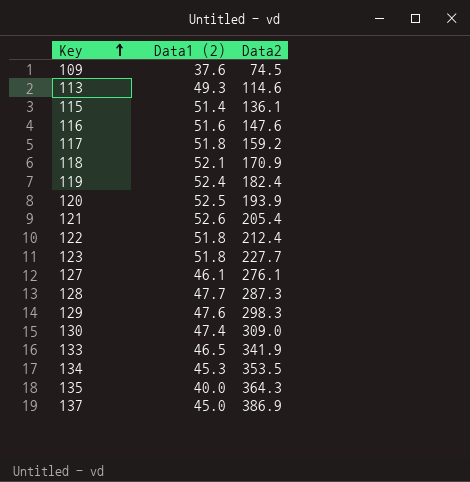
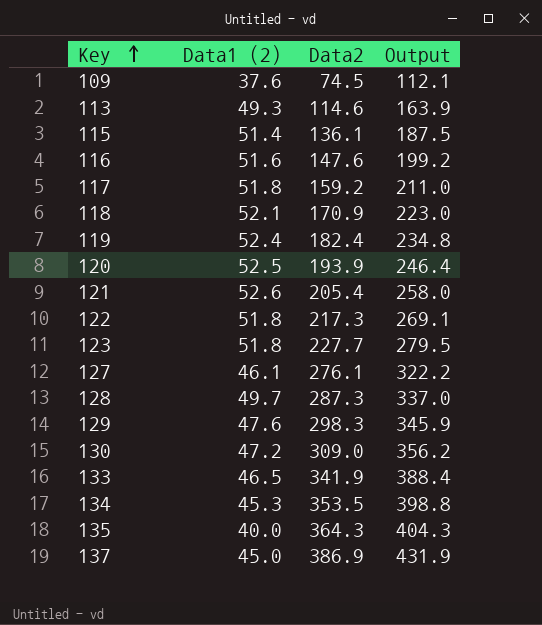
column Output | formula: none -> [Data1 (2)] + [Data2]
122 | Data2: 212.4 -> 217.3
128 | Data1 (2): 47.7 -> 49.7
130 | Data1 (2): 47.4 -> 47.2

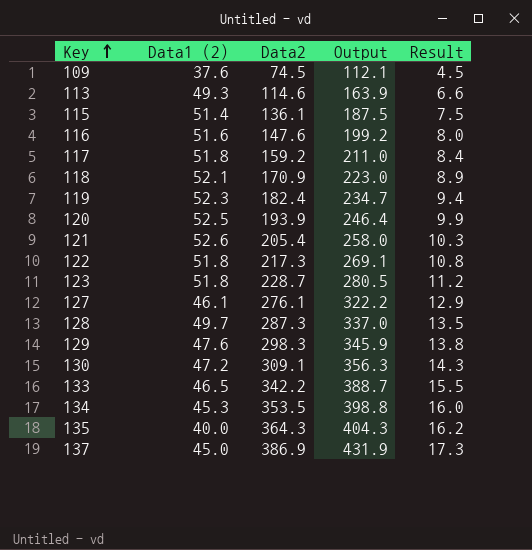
column Result | formula: none -> [Output] * 0.04
119 | Data1 (2): 52.4 -> 52.3
119 | Output: 234.8 -> 234.7
123 | Data2: 227.7 -> 228.7
123 | Output: 279.5 -> 280.5
130 | Data2: 309.0 -> 309.1
130 | Output: 356.2 -> 356.3
133 | Data2: 341.9 -> 342.2
133 | Output: 388.4 -> 388.7

